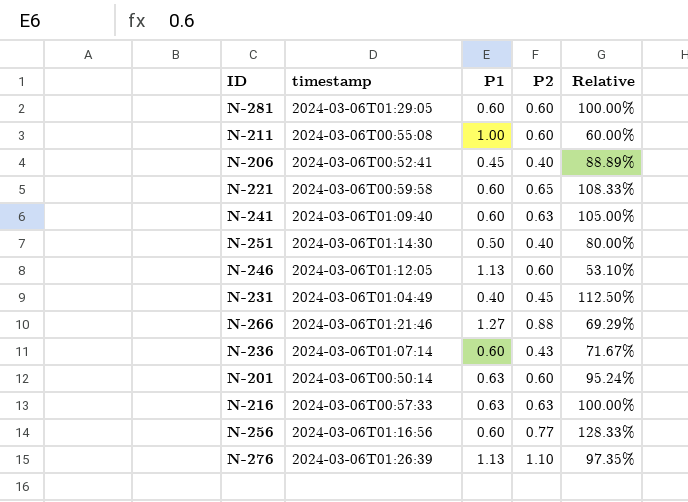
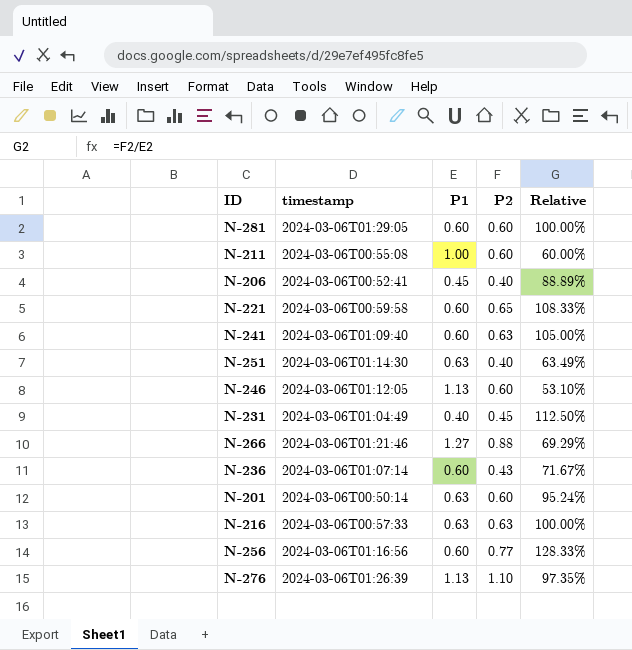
N-251 | P1: 0.50 -> 0.63
N-251 | Relative: 80.00% -> 63.49%

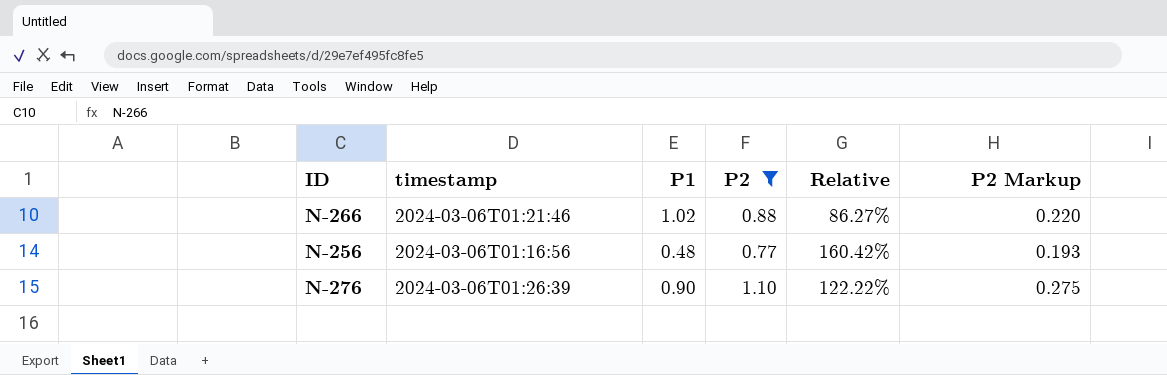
filter: none -> P2 >= 0.77
column P2 Markup | formula: none -> [P2] * 0.25
N-266 | P1: 1.27 -> 1.02
N-266 | Relative: 69.29% -> 86.27%
N-256 | P1: 0.60 -> 0.48
N-256 | Relative: 128.33% -> 160.42%
N-276 | P1: 1.13 -> 0.90
N-276 | Relative: 97.35% -> 122.22%

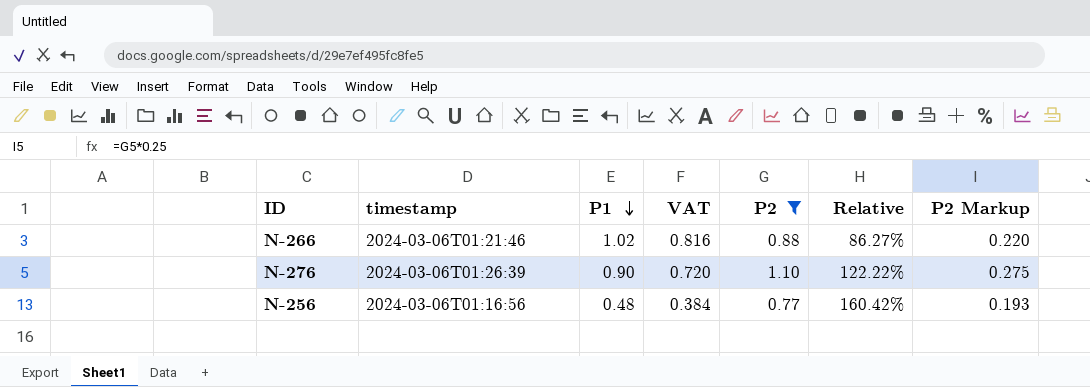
row order: none -> P1 descending
column VAT | formula: none -> [P1] * 0.8

